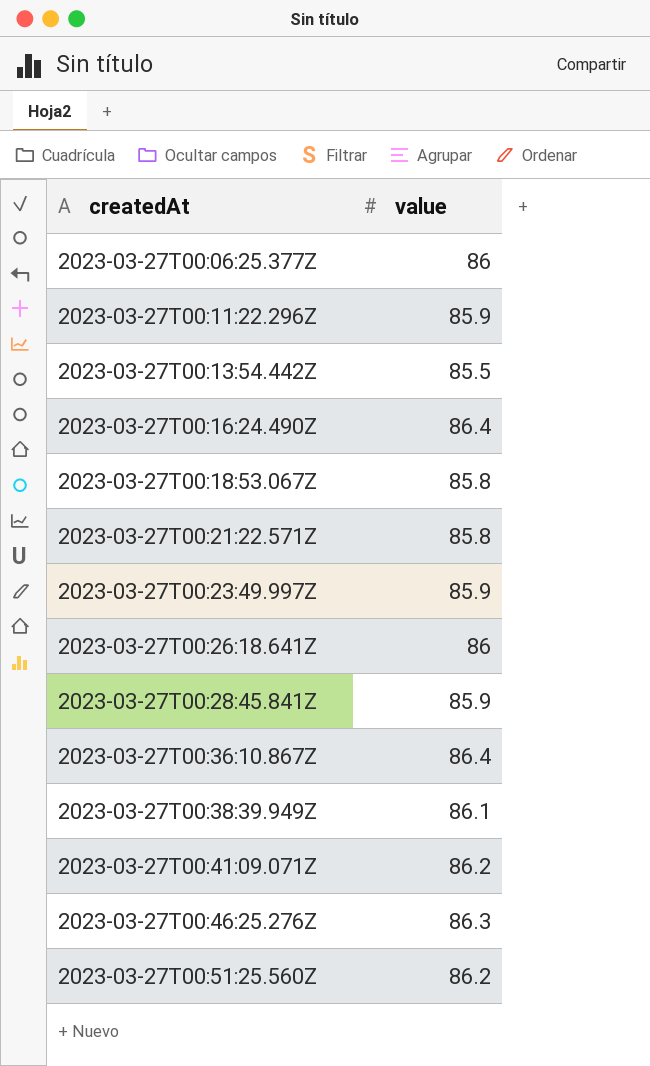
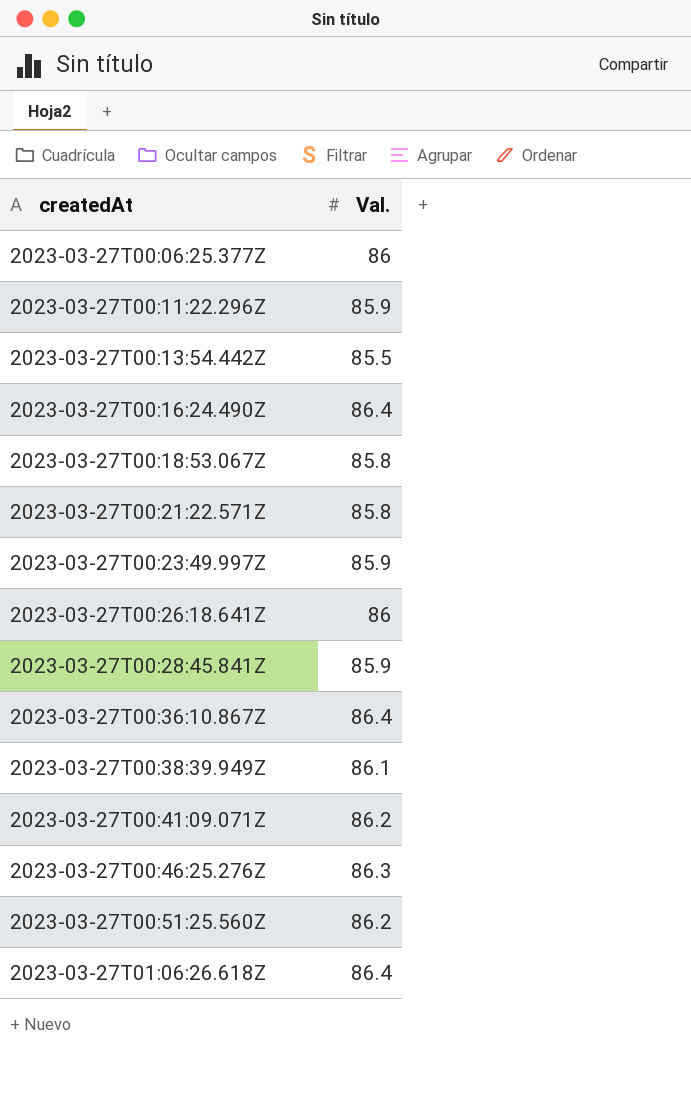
column name: value -> Val.
row 2023-03-27T01:06:26.618Z: none -> 86.4

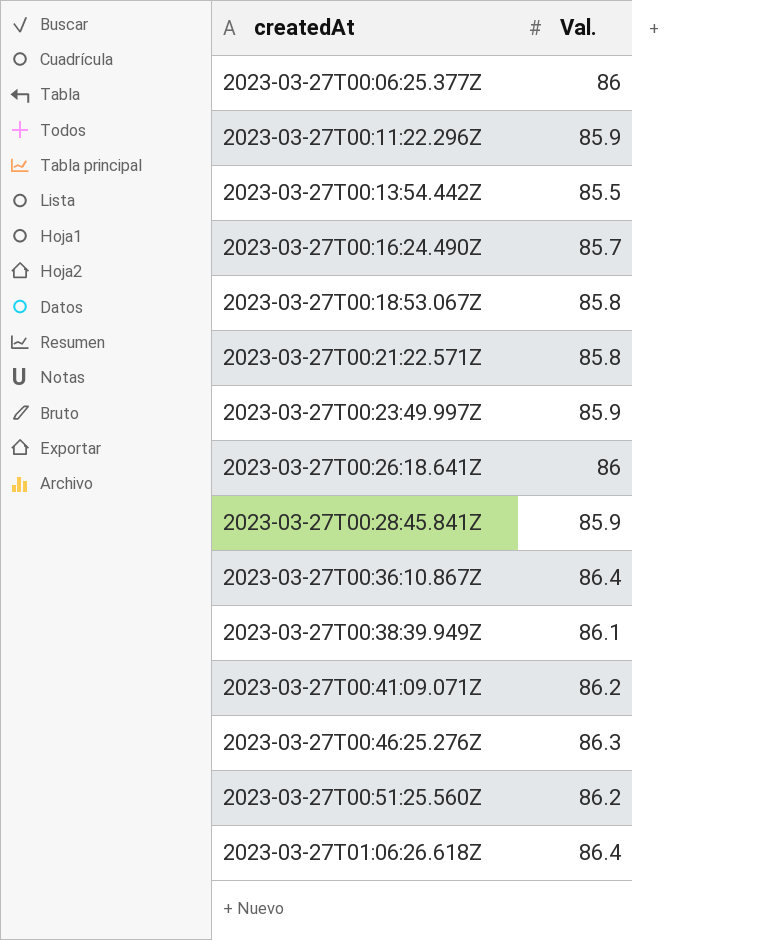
2023-03-27T00:16:24.490Z | Val.: 86.4 -> 85.7

